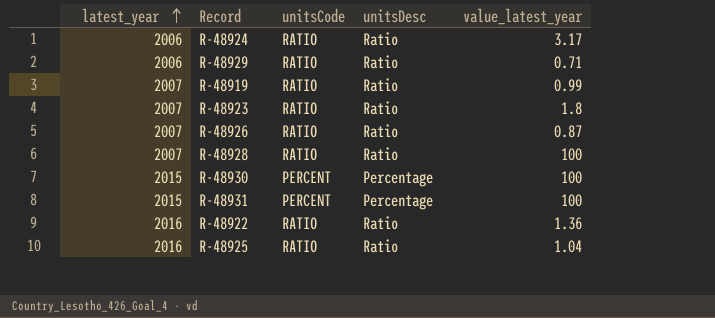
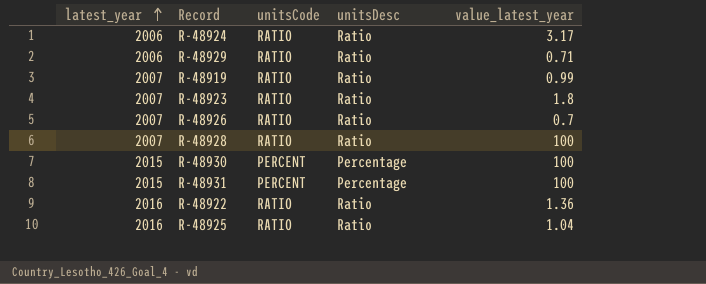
R-48926 | value_latest_year: 0.87 -> 0.7

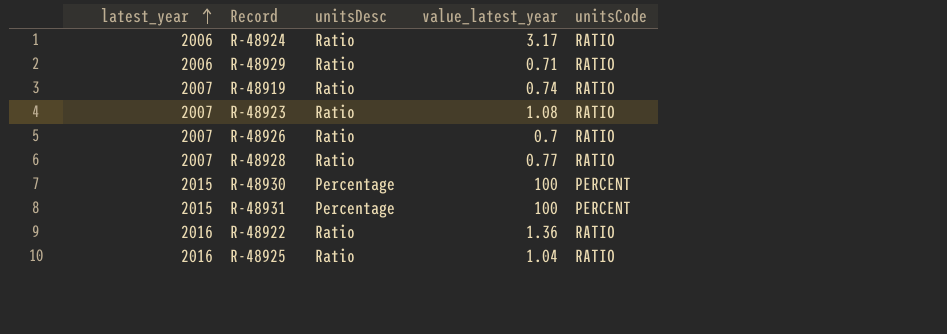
column unitsCode | position: 3 -> 5
R-48919 | value_latest_year: 0.99 -> 0.74
R-48923 | value_latest_year: 1.8 -> 1.08
R-48928 | value_latest_year: 100 -> 0.77

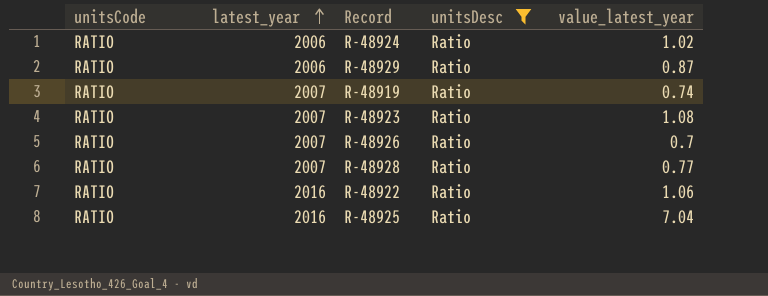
filter: none -> unitsDesc = Ratio
column unitsCode | position: 5 -> 1
R-48924 | value_latest_year: 3.17 -> 1.02
R-48929 | value_latest_year: 0.71 -> 0.87
R-48922 | value_latest_year: 1.36 -> 1.06
R-48925 | value_latest_year: 1.04 -> 7.04

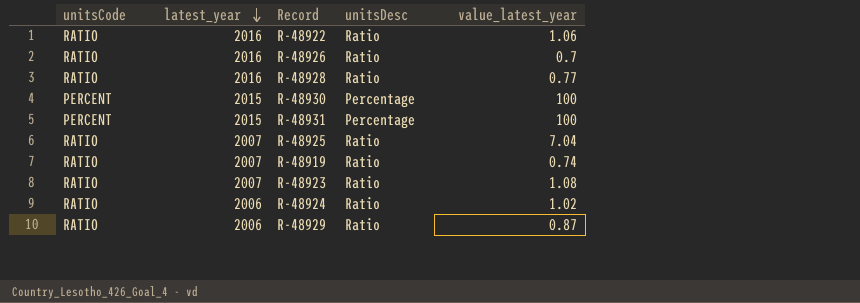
filter: unitsDesc = Ratio -> none
row order: latest_year ascending -> latest_year descending
R-48926 | latest_year: 2007 -> 2016
R-48928 | latest_year: 2007 -> 2016
R-48925 | latest_year: 2016 -> 2007

